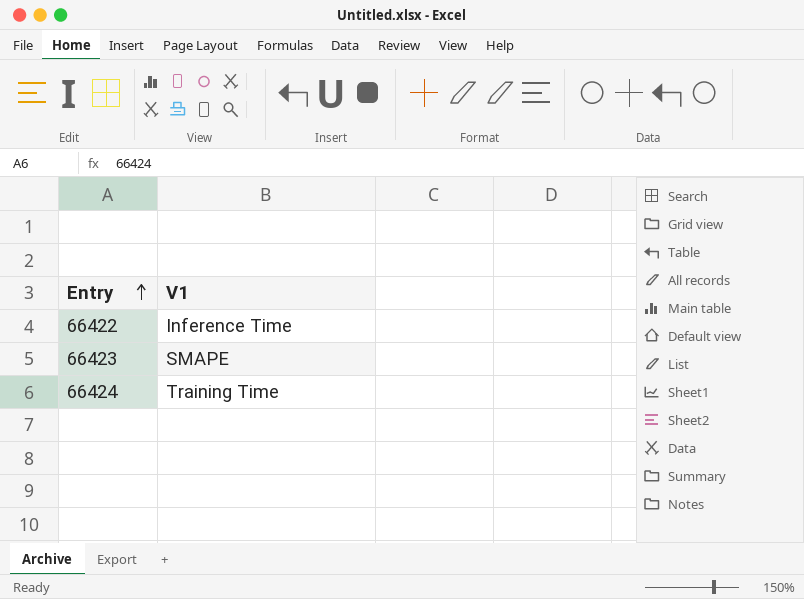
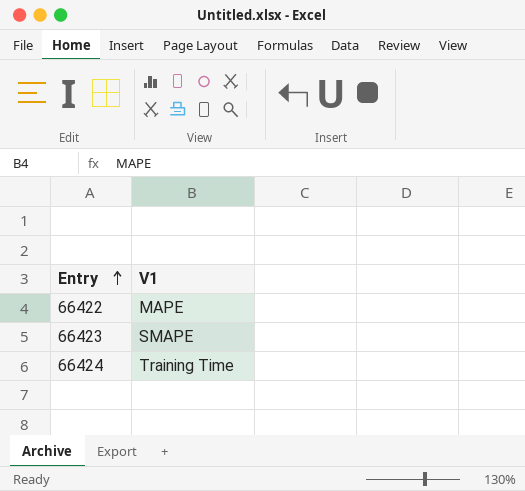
66422 | V1: Inference Time -> MAPE

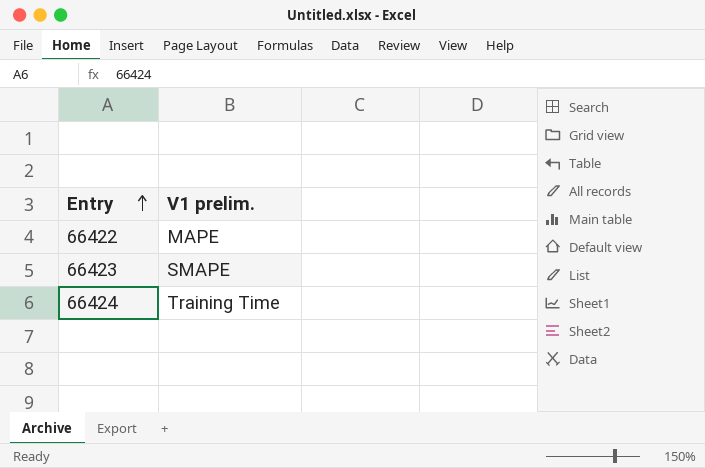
column name: V1 -> V1 prelim.

